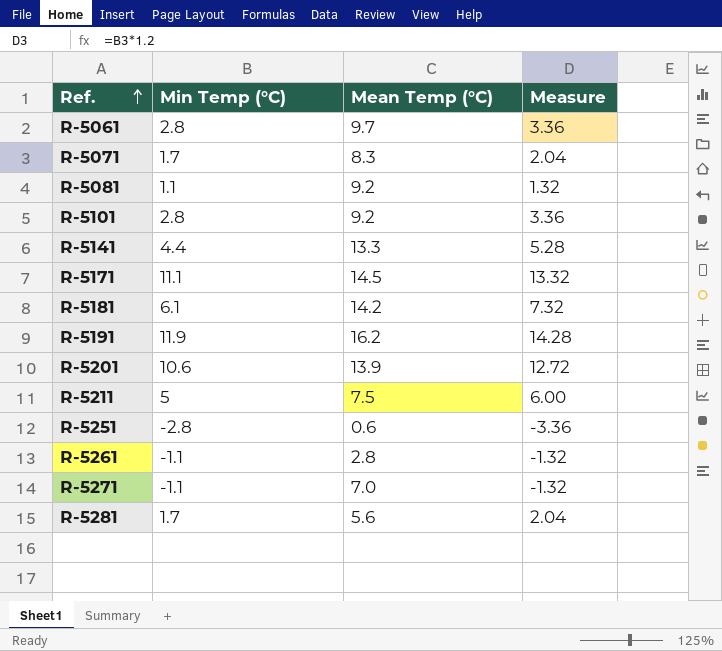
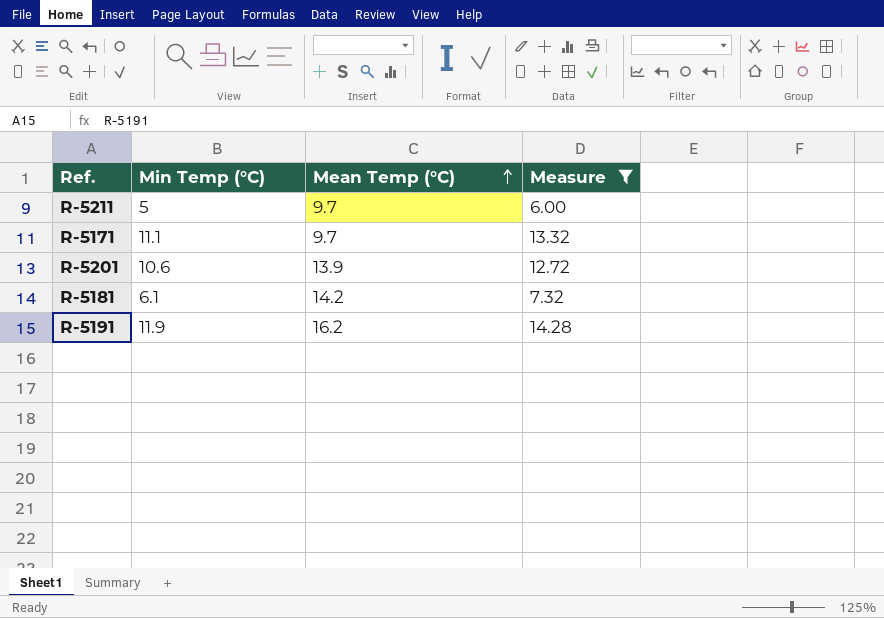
filter: none -> Measure >= 6.00
row order: Ref. ascending -> Mean Temp (°C) ascending
R-5211 | Mean Temp (°C): 7.5 -> 9.7
R-5171 | Mean Temp (°C): 14.5 -> 9.7

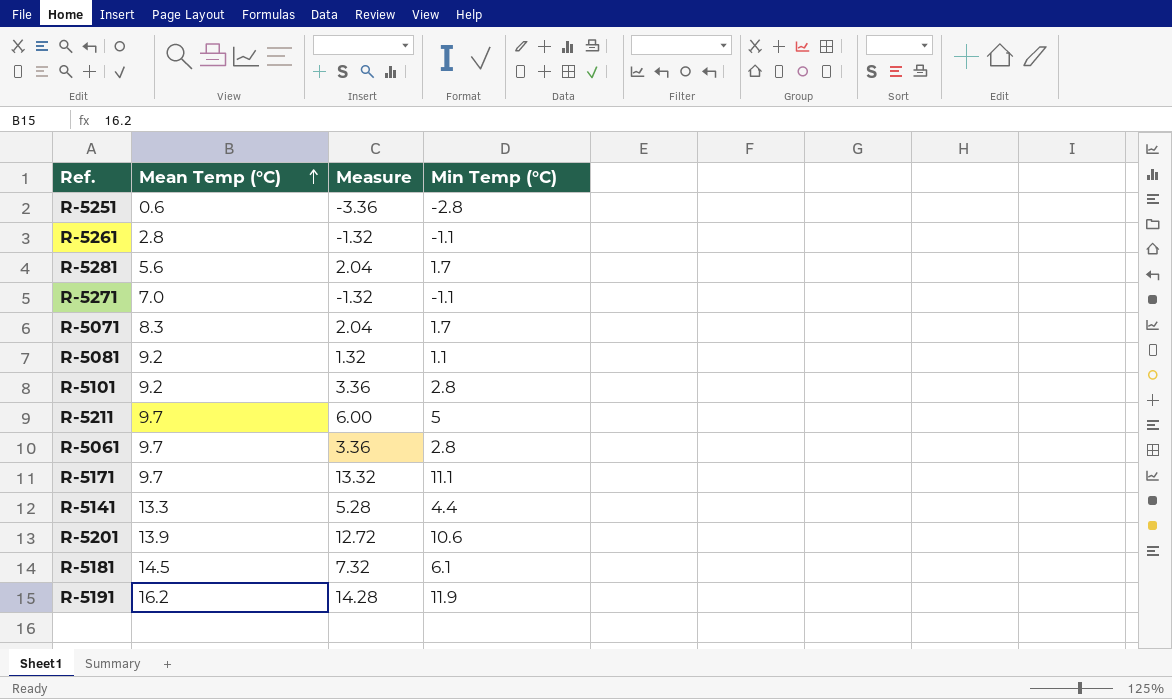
filter: Measure >= 6.00 -> none
column Min Temp (°C) | position: 2 -> 4
R-5181 | Mean Temp (°C): 14.2 -> 14.5

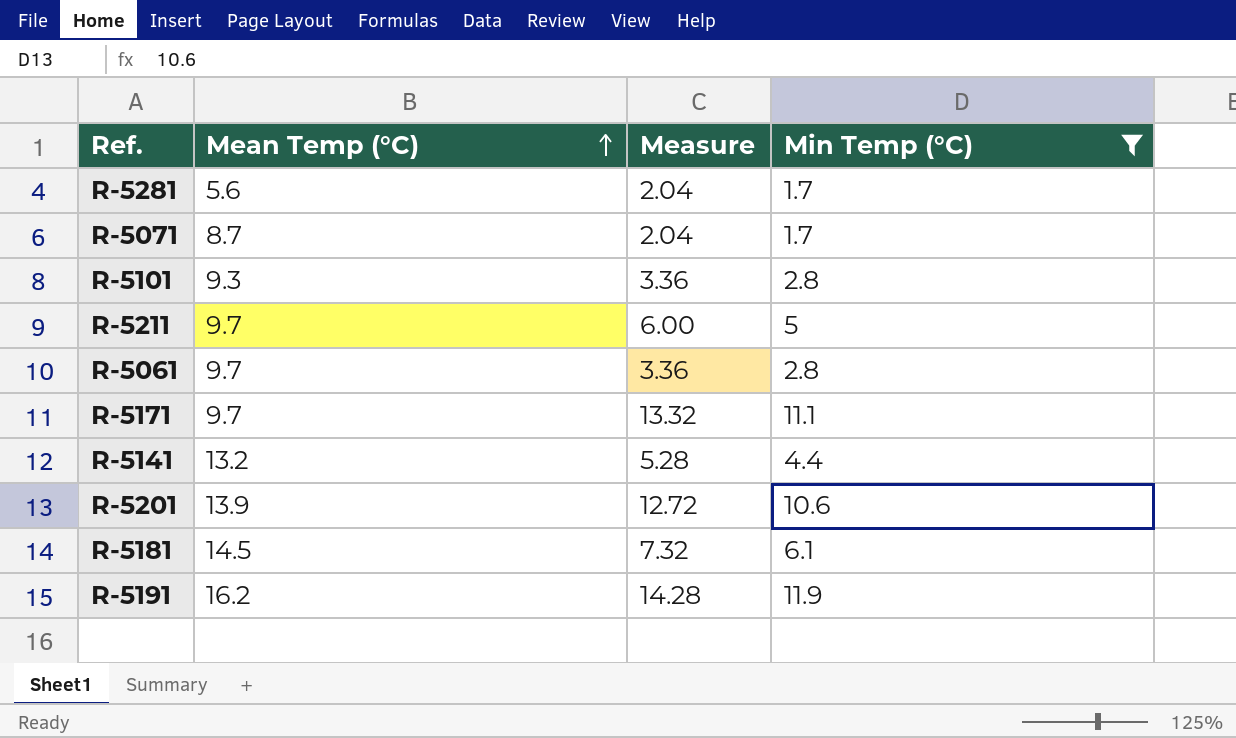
filter: none -> Min Temp (°C) >= 1.7
R-5071 | Mean Temp (°C): 8.3 -> 8.7
R-5101 | Mean Temp (°C): 9.2 -> 9.3
R-5141 | Mean Temp (°C): 13.3 -> 13.2

